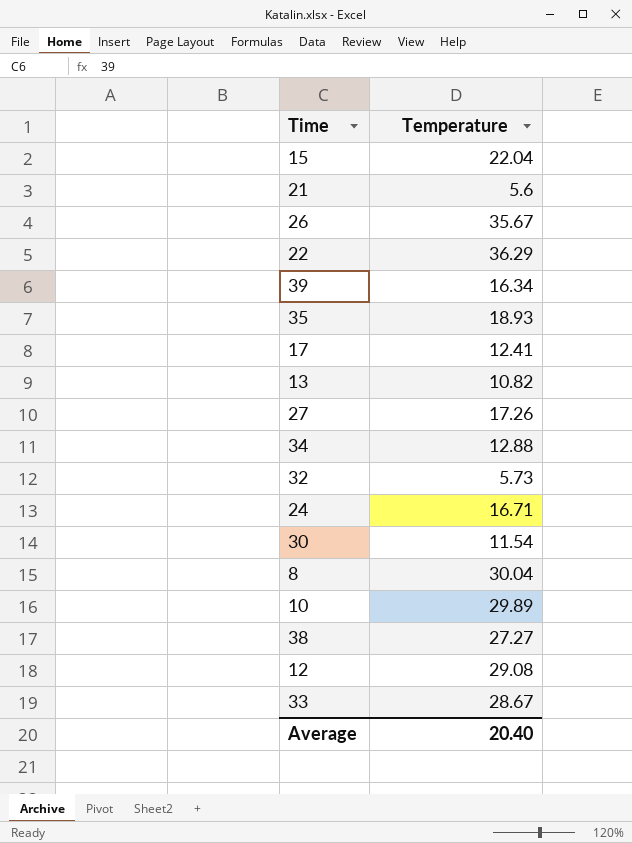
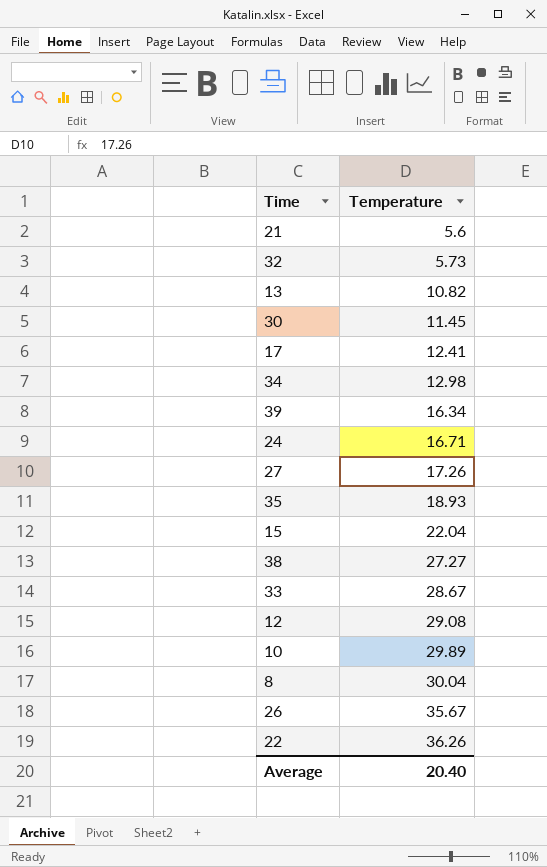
row order: none -> Temperature ascending
30 | Temperature: 11.54 -> 11.45
34 | Temperature: 12.88 -> 12.98
22 | Temperature: 36.29 -> 36.26

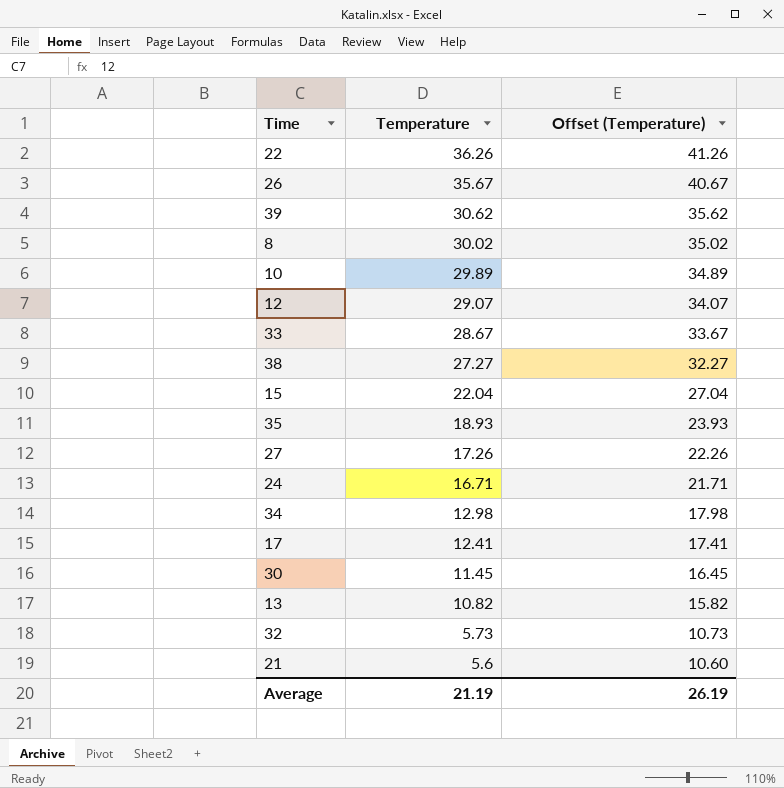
row order: Temperature ascending -> Temperature descending
column Offset (Temperature) | formula: none -> [Temperature] + 5
39 | Temperature: 16.34 -> 30.62
8 | Temperature: 30.04 -> 30.02
12 | Temperature: 29.08 -> 29.07
Average | Temperature: 20.40 -> 21.19

